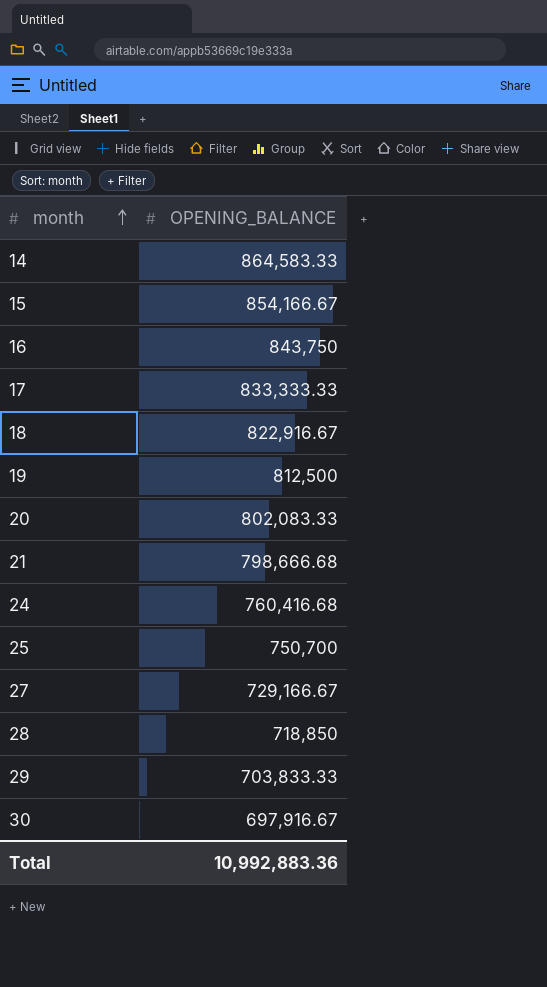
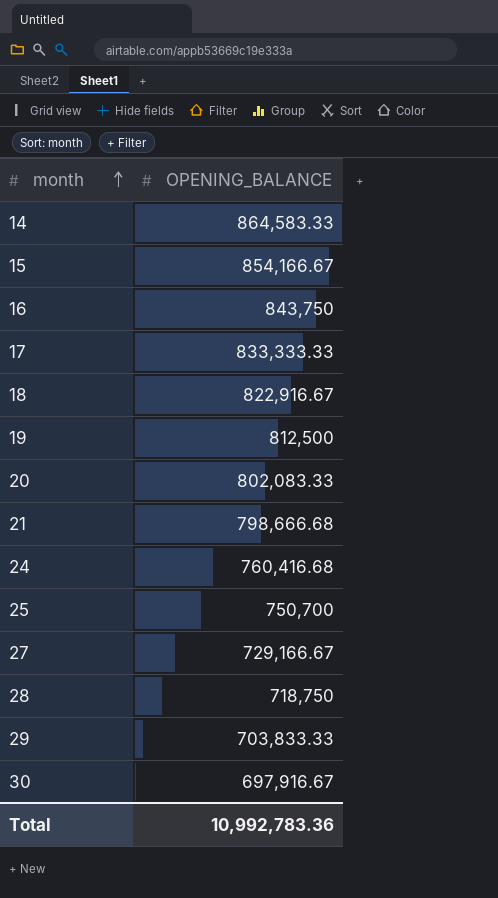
28 | OPENING_BALANCE: 718,850 -> 718,750
Total | OPENING_BALANCE: 10,992,883.36 -> 10,992,783.36

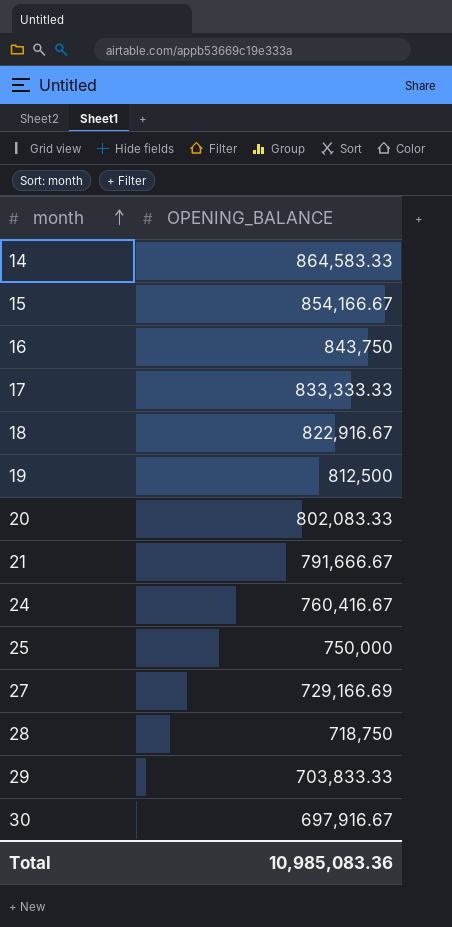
21 | OPENING_BALANCE: 798,666.68 -> 791,666.67
24 | OPENING_BALANCE: 760,416.68 -> 760,416.67
25 | OPENING_BALANCE: 750,700 -> 750,000
27 | OPENING_BALANCE: 729,166.67 -> 729,166.69
Total | OPENING_BALANCE: 10,992,783.36 -> 10,985,083.36

